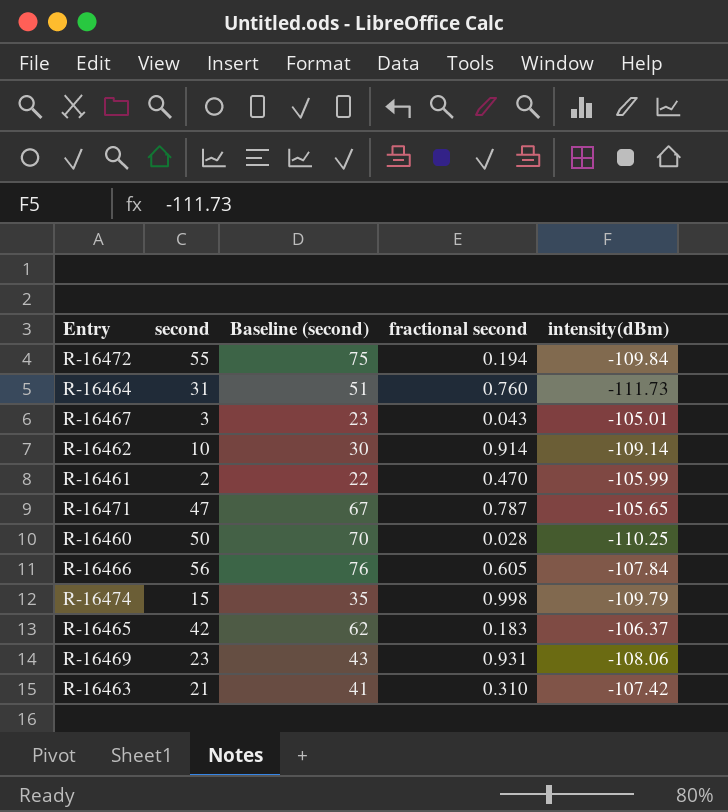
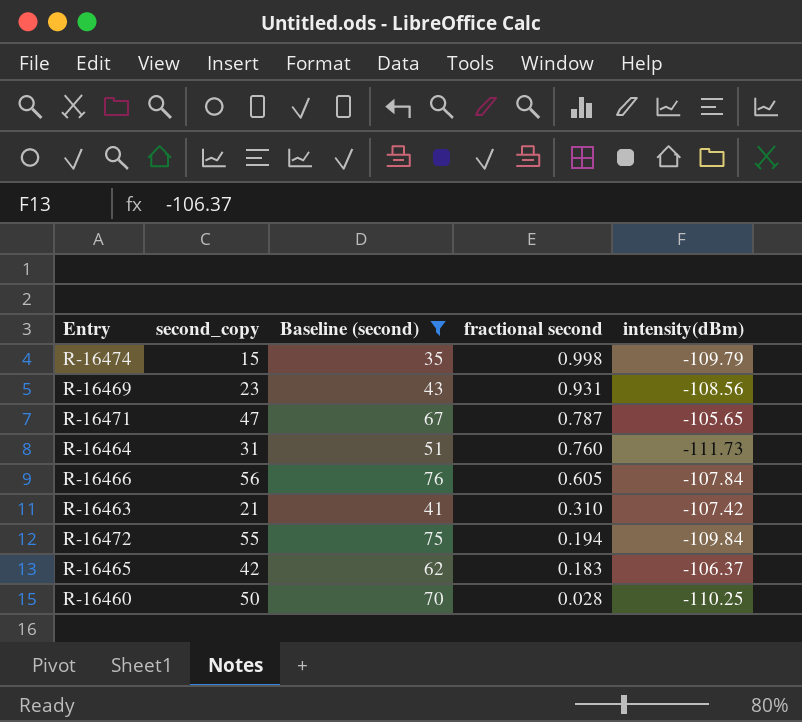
filter: none -> Baseline (second) >= 35
row order: none -> fractional second descending
column name: second -> second_copy
R-16469 | intensity(dBm): -108.06 -> -108.56

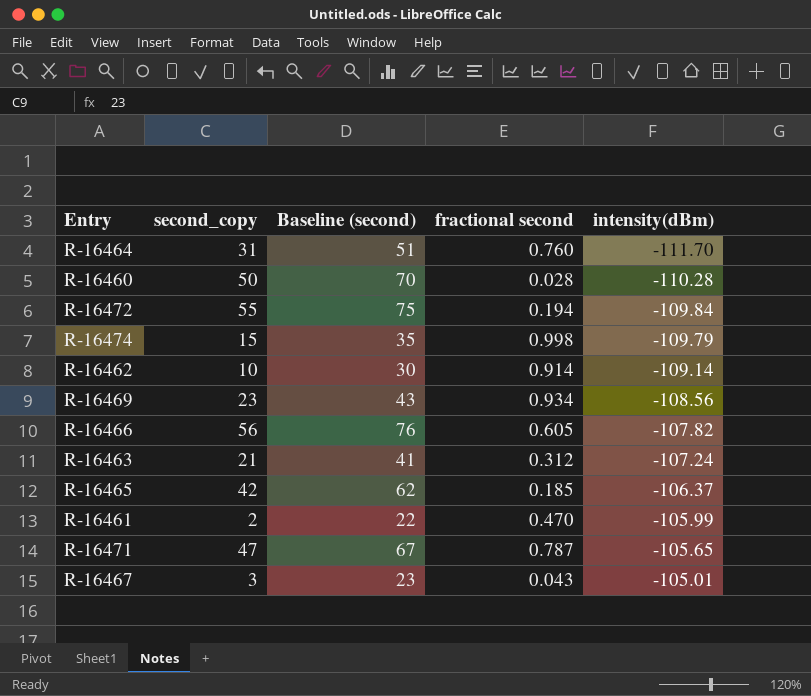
filter: Baseline (second) >= 35 -> none
row order: fractional second descending -> intensity(dBm) ascending
R-16464 | intensity(dBm): -111.73 -> -111.70
R-16460 | intensity(dBm): -110.25 -> -110.28
R-16469 | fractional second: 0.931 -> 0.934
R-16466 | intensity(dBm): -107.84 -> -107.82
R-16463 | fractional second: 0.310 -> 0.312
R-16463 | intensity(dBm): -107.42 -> -107.24
R-16465 | fractional second: 0.183 -> 0.185

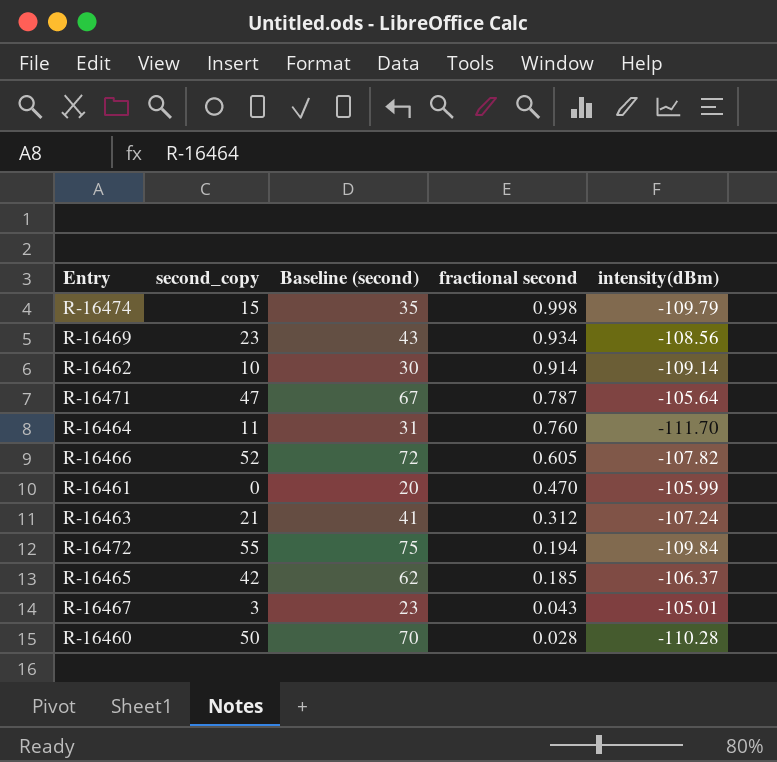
row order: intensity(dBm) ascending -> fractional second descending
R-16471 | intensity(dBm): -105.65 -> -105.64
R-16464 | second_copy: 31 -> 11
R-16464 | Baseline (second): 51 -> 31
R-16466 | second_copy: 56 -> 52
R-16466 | Baseline (second): 76 -> 72
R-16461 | second_copy: 2 -> 0
R-16461 | Baseline (second): 22 -> 20

